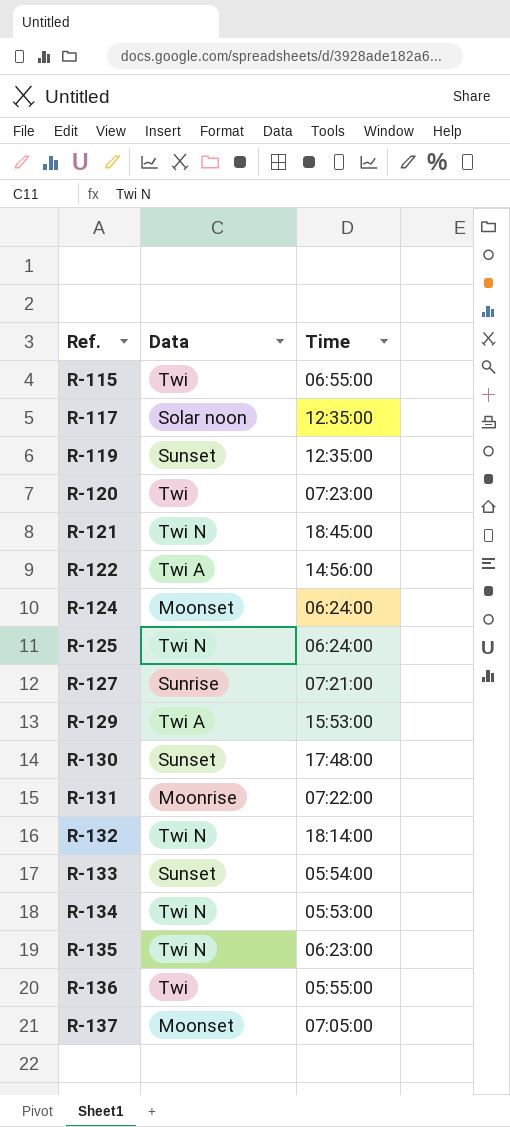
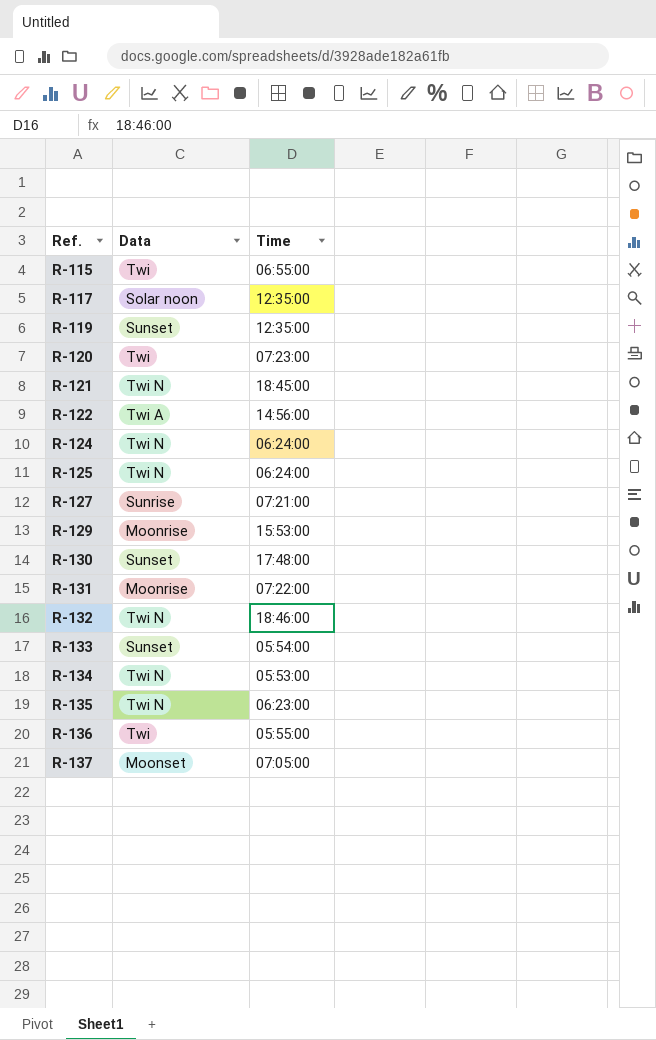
R-124 | Data: Moonset -> Twi N
R-129 | Data: Twi A -> Moonrise
R-132 | Time: 18:14:00 -> 18:46:00

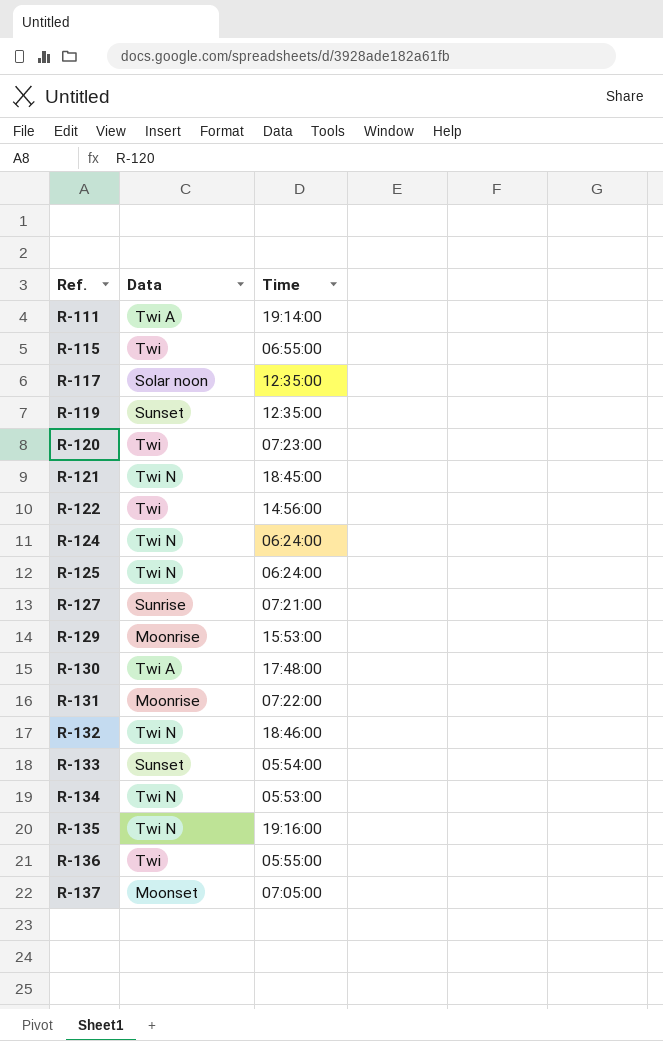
row R-111: none -> Twi A | 19:14:00
R-122 | Data: Twi A -> Twi
R-130 | Data: Sunset -> Twi A
R-135 | Time: 06:23:00 -> 19:16:00

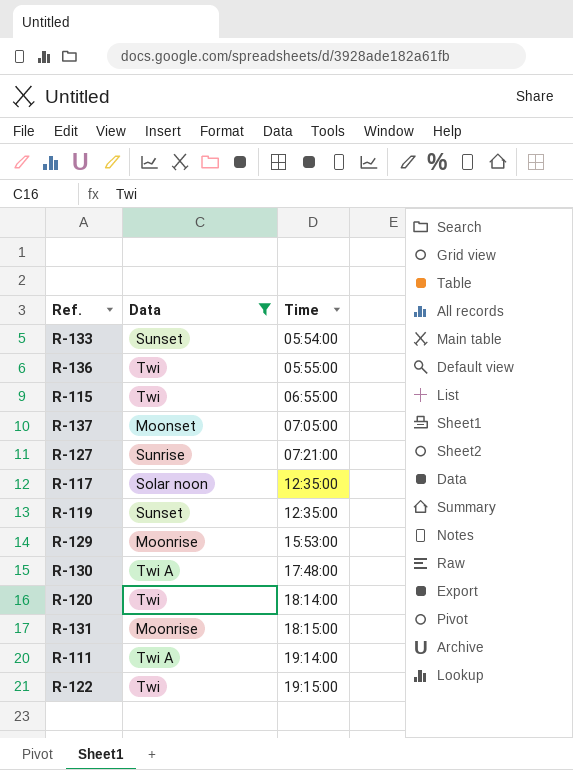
filter: none -> Data != Twi N
row order: Ref. ascending -> Time ascending
R-120 | Time: 07:23:00 -> 18:14:00
R-131 | Time: 07:22:00 -> 18:15:00
R-122 | Time: 14:56:00 -> 19:15:00

